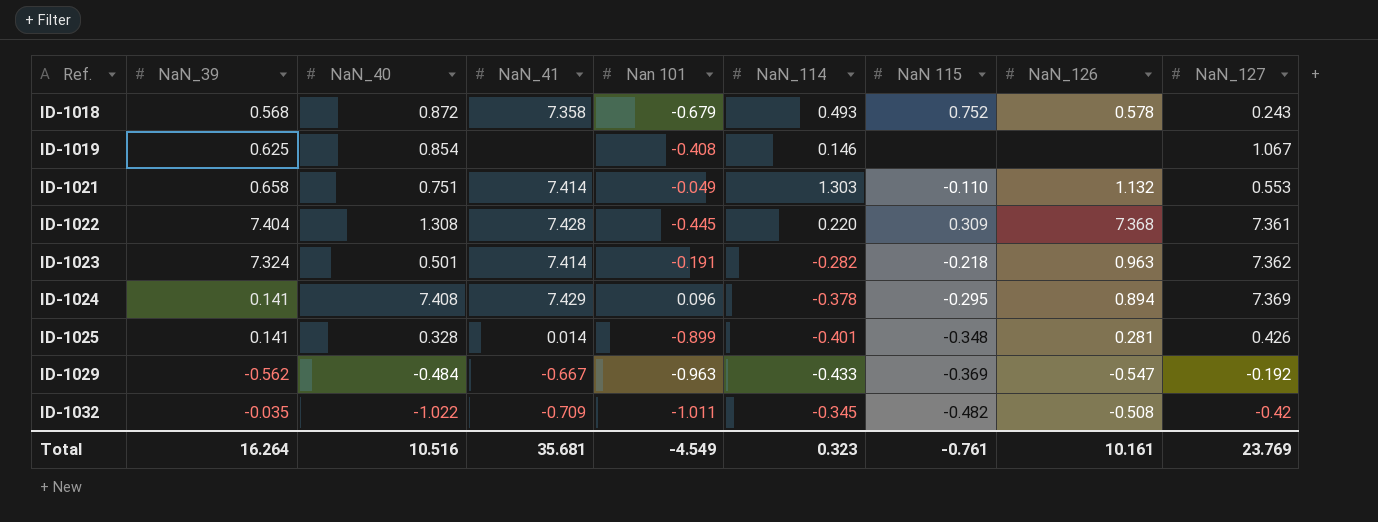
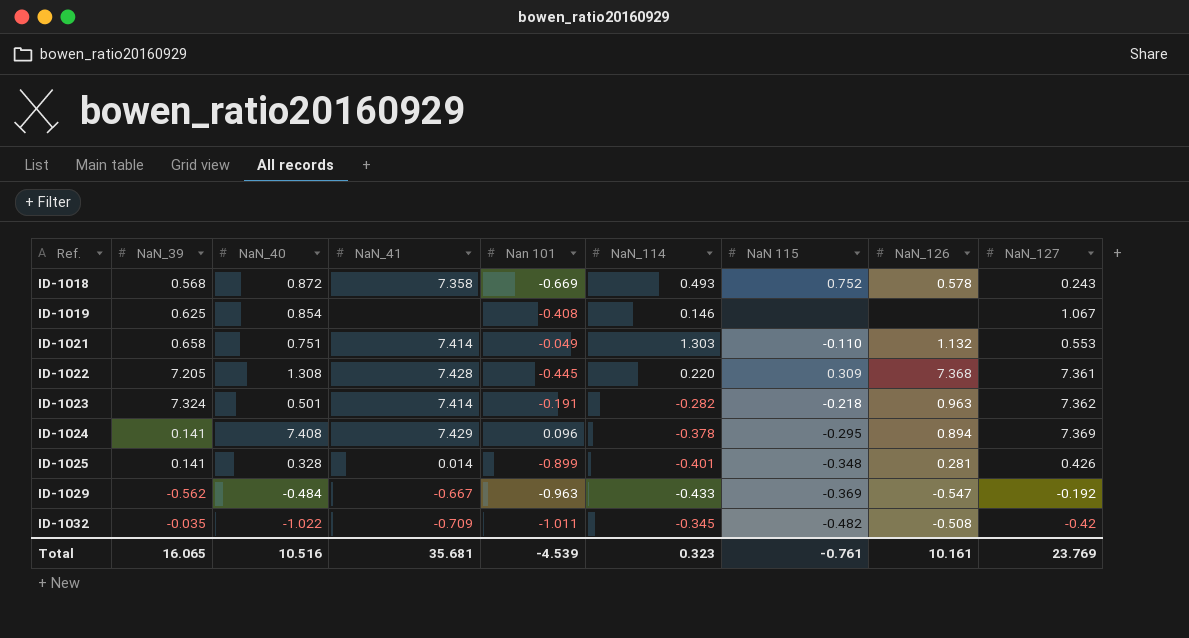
ID-1018 | Nan 101: -0.679 -> -0.669
ID-1022 | NaN_39: 7.404 -> 7.205
Total | NaN_39: 16.264 -> 16.065
Total | Nan 101: -4.549 -> -4.539

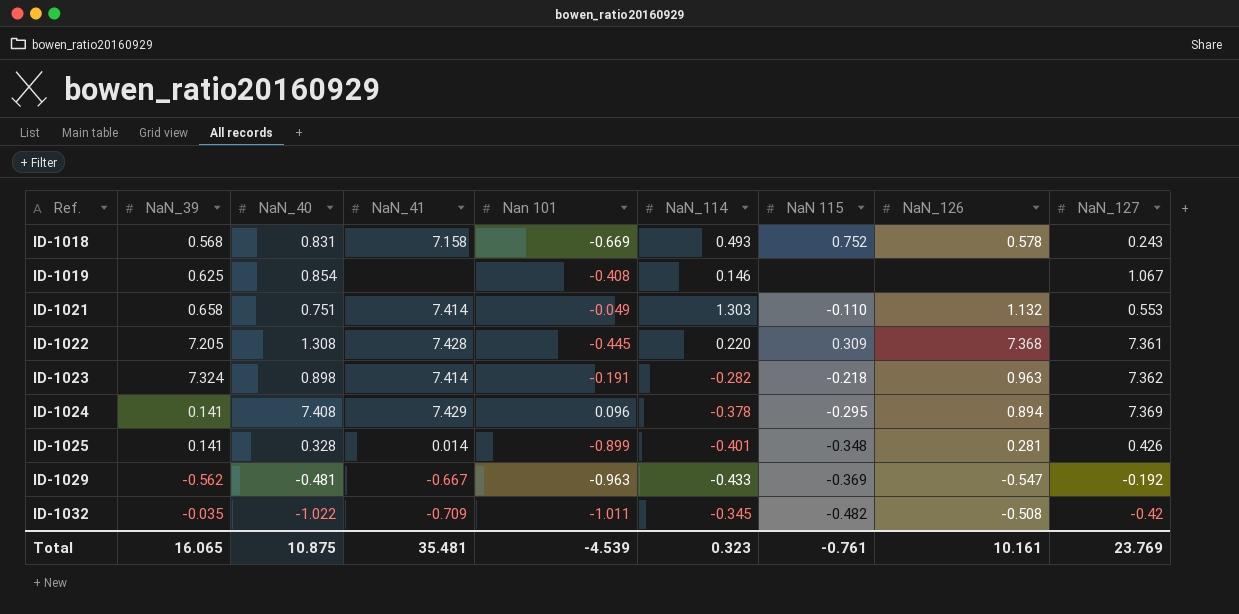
ID-1018 | NaN_40: 0.872 -> 0.831
ID-1018 | NaN_41: 7.358 -> 7.158
ID-1023 | NaN_40: 0.501 -> 0.898
ID-1029 | NaN_40: -0.484 -> -0.481
Total | NaN_40: 10.516 -> 10.875
Total | NaN_41: 35.681 -> 35.481

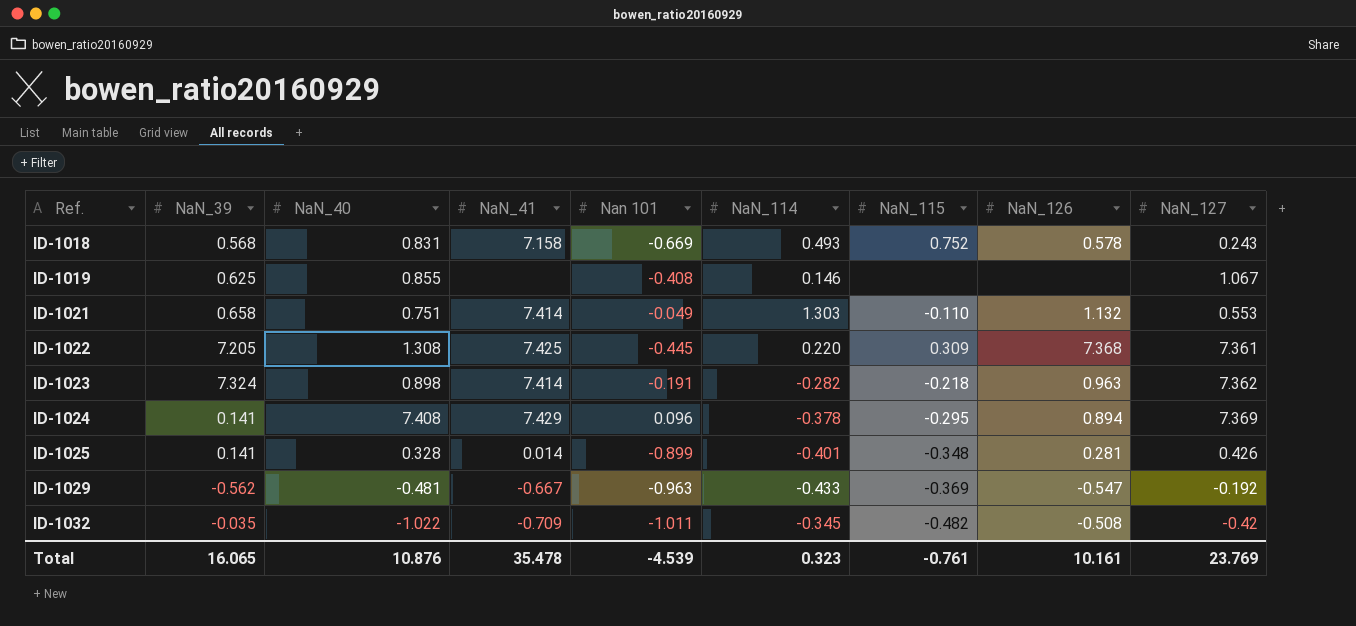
column name: NaN 115 -> NaN_115
ID-1019 | NaN_40: 0.854 -> 0.855
ID-1022 | NaN_41: 7.428 -> 7.425
Total | NaN_40: 10.875 -> 10.876
Total | NaN_41: 35.481 -> 35.478

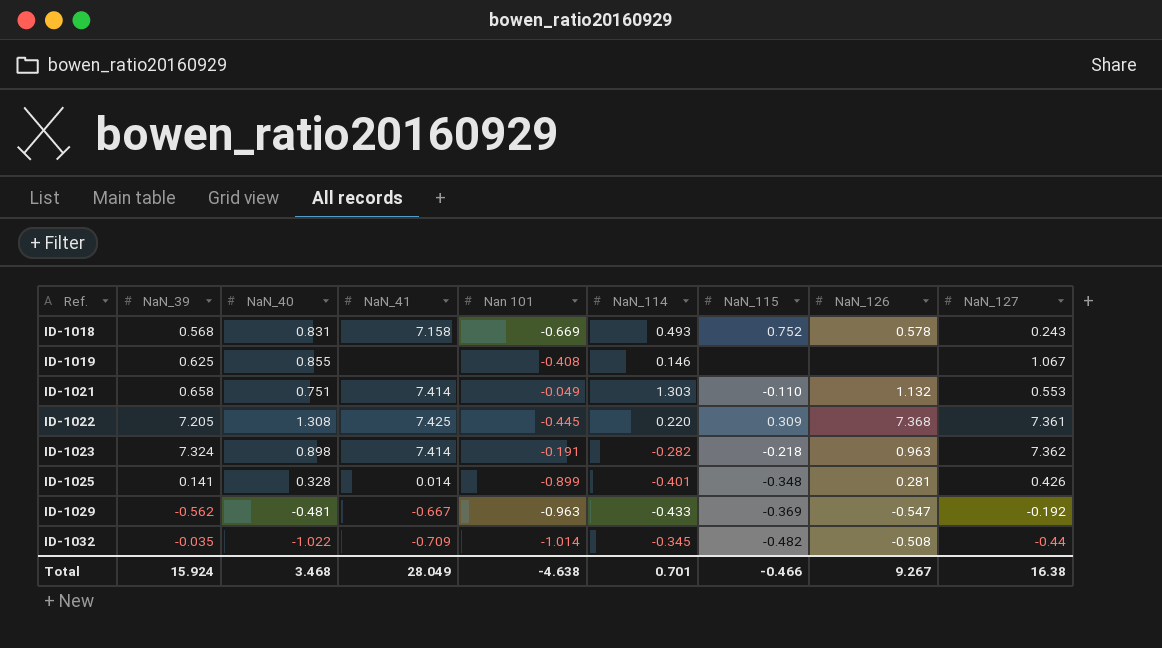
row ID-1024: 0.141 | 7.408 | 7.429 | 0.096 | -0.378 | -0.295 | 0.894 | 7.369 -> none
ID-1032 | Nan 101: -1.011 -> -1.014
ID-1032 | NaN_127: -0.42 -> -0.44
Total | NaN_39: 16.065 -> 15.924
Total | NaN_40: 10.876 -> 3.468
Total | NaN_41: 35.478 -> 28.049
Total | Nan 101: -4.539 -> -4.638
Total | NaN_114: 0.323 -> 0.701
Total | NaN_115: -0.761 -> -0.466
Total | NaN_126: 10.161 -> 9.267
Total | NaN_127: 23.769 -> 16.38

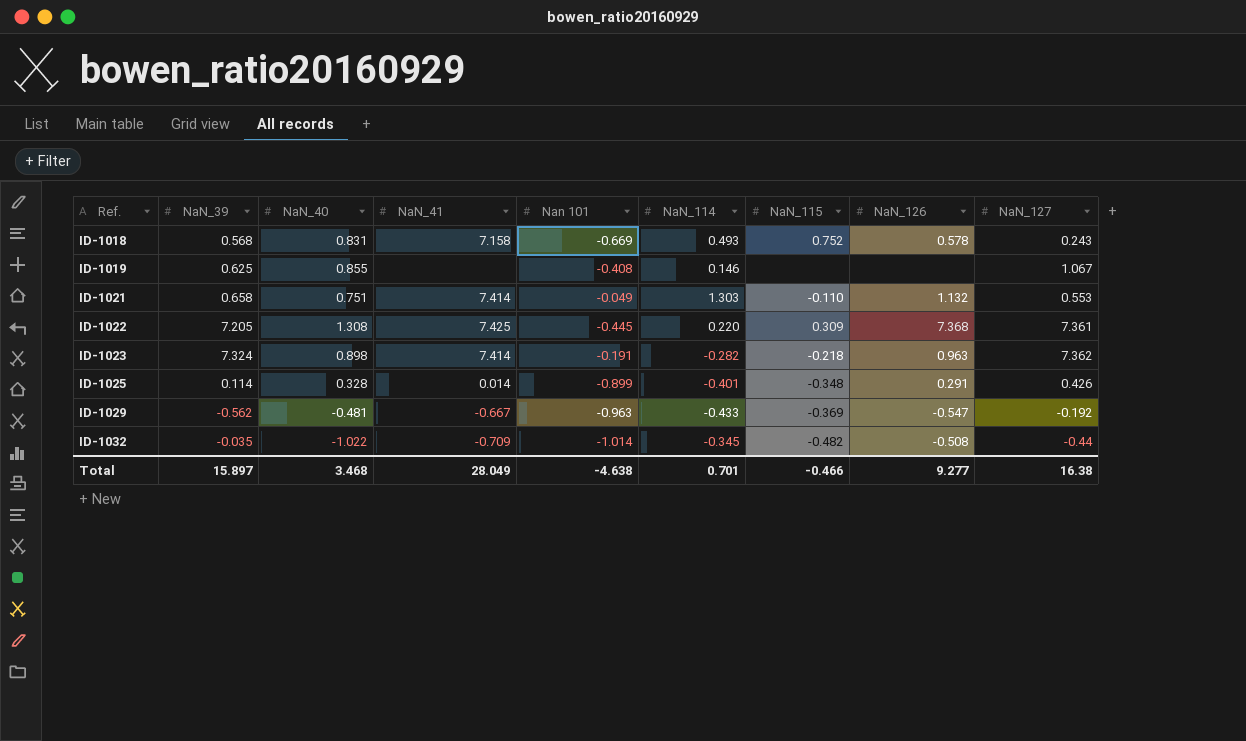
ID-1025 | NaN_39: 0.141 -> 0.114
ID-1025 | NaN_126: 0.281 -> 0.291
Total | NaN_39: 15.924 -> 15.897
Total | NaN_126: 9.267 -> 9.277

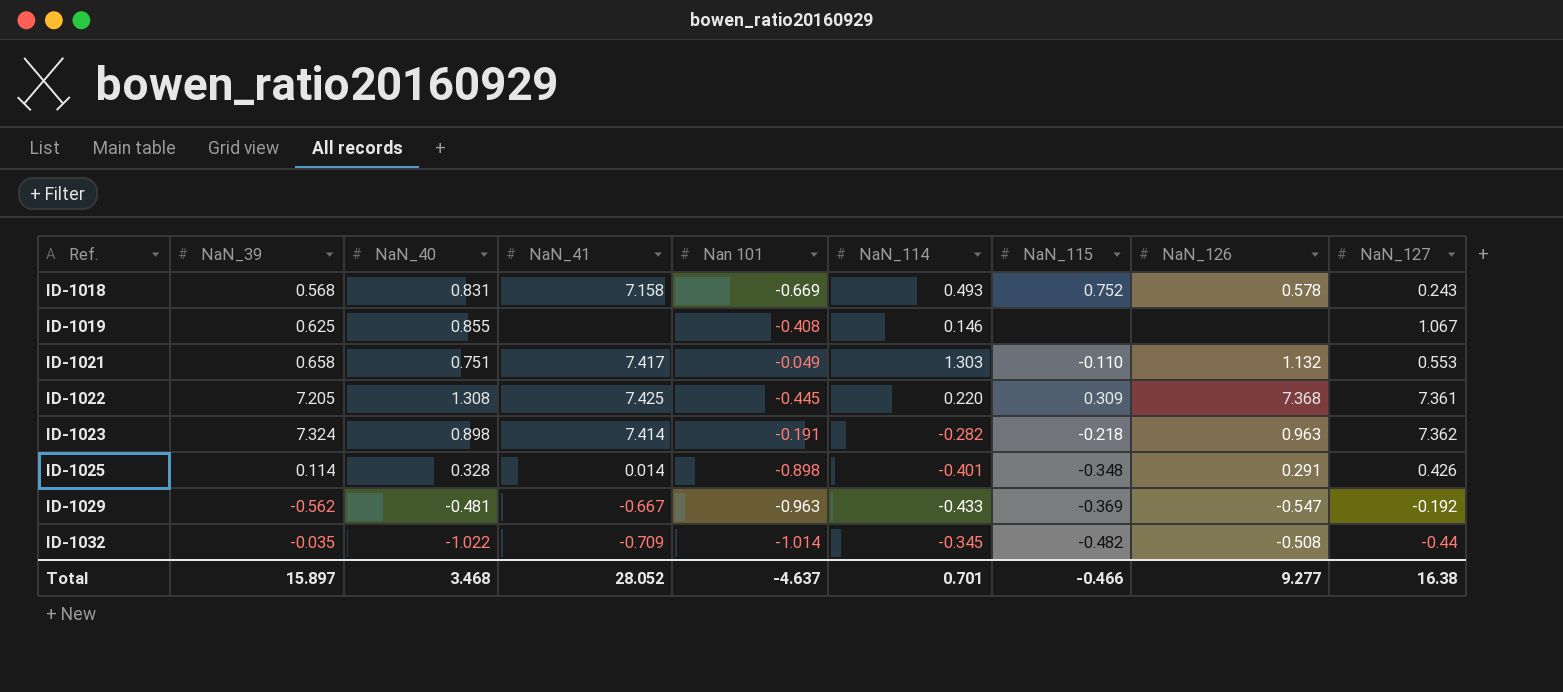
ID-1021 | NaN_41: 7.414 -> 7.417
ID-1025 | Nan 101: -0.899 -> -0.898
Total | NaN_41: 28.049 -> 28.052
Total | Nan 101: -4.638 -> -4.637

